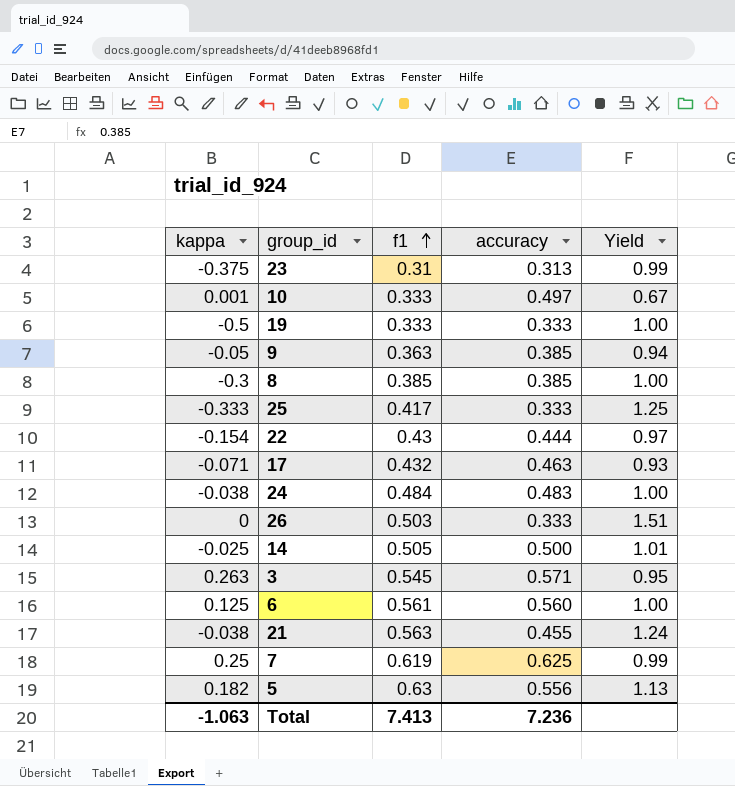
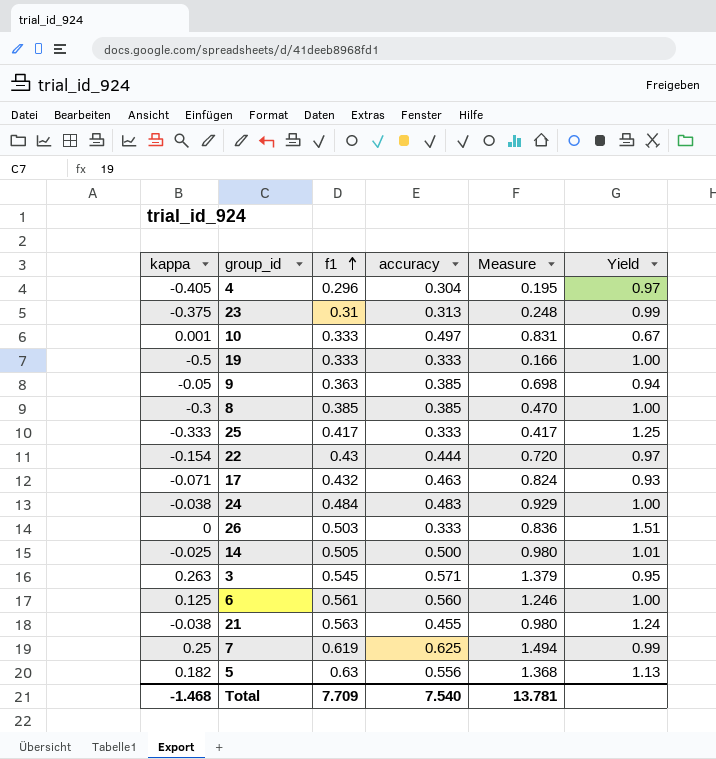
column Measure | formula: none -> [kappa] + [f1] + [accuracy]
row 4: none -> -0.405 | 0.296 | 0.304 | 0.195 | 0.97
Total | kappa: -1.063 -> -1.468
Total | f1: 7.413 -> 7.709
Total | accuracy: 7.236 -> 7.540

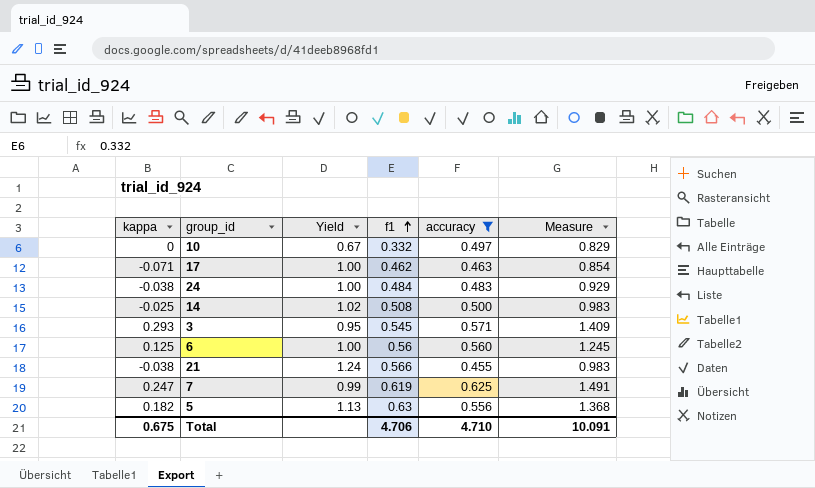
filter: none -> accuracy >= 0.455
column Yield | position: 6 -> 3
10 | kappa: 0.001 -> 0
10 | f1: 0.333 -> 0.332
10 | Measure: 0.831 -> 0.829
17 | Yield: 0.93 -> 1.00
17 | f1: 0.432 -> 0.462
17 | Measure: 0.824 -> 0.854
14 | Yield: 1.01 -> 1.02
14 | f1: 0.505 -> 0.508
14 | Measure: 0.980 -> 0.983
3 | kappa: 0.263 -> 0.293
3 | Measure: 1.379 -> 1.409
6 | f1: 0.561 -> 0.56
6 | Measure: 1.246 -> 1.245
21 | f1: 0.563 -> 0.566
21 | Measure: 0.980 -> 0.983
7 | kappa: 0.25 -> 0.247
7 | Measure: 1.494 -> 1.491
Total | kappa: -1.468 -> 0.675
Total | f1: 7.709 -> 4.706
Total | accuracy: 7.540 -> 4.710
Total | Measure: 13.781 -> 10.091

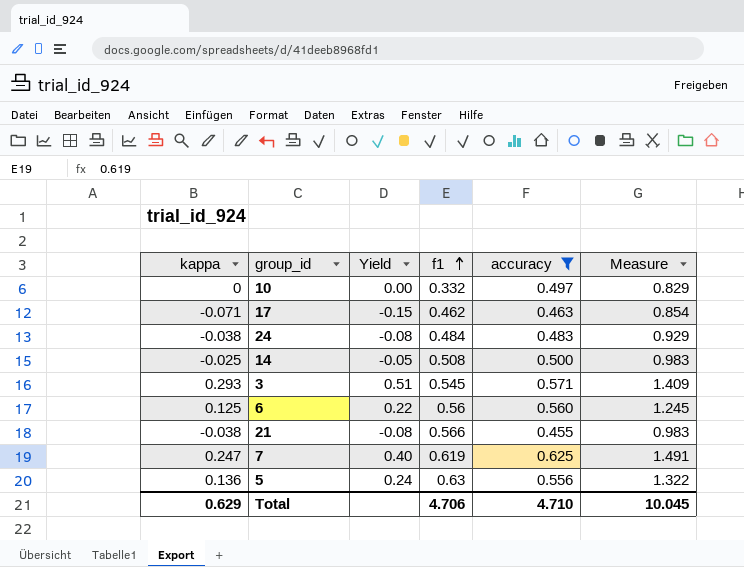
column Yield | formula: [f1] / [accuracy] -> [kappa] / [accuracy]
5 | kappa: 0.182 -> 0.136
5 | Measure: 1.368 -> 1.322
Total | kappa: 0.675 -> 0.629
Total | Measure: 10.091 -> 10.045

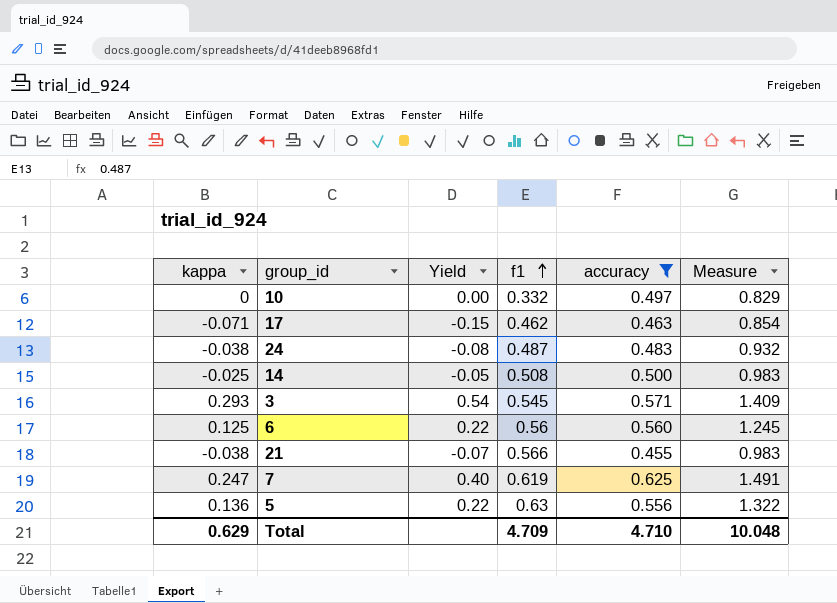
column Yield | formula: [kappa] / [accuracy] -> [kappa] / [f1]
24 | f1: 0.484 -> 0.487
24 | Measure: 0.929 -> 0.932
Total | f1: 4.706 -> 4.709
Total | Measure: 10.045 -> 10.048

